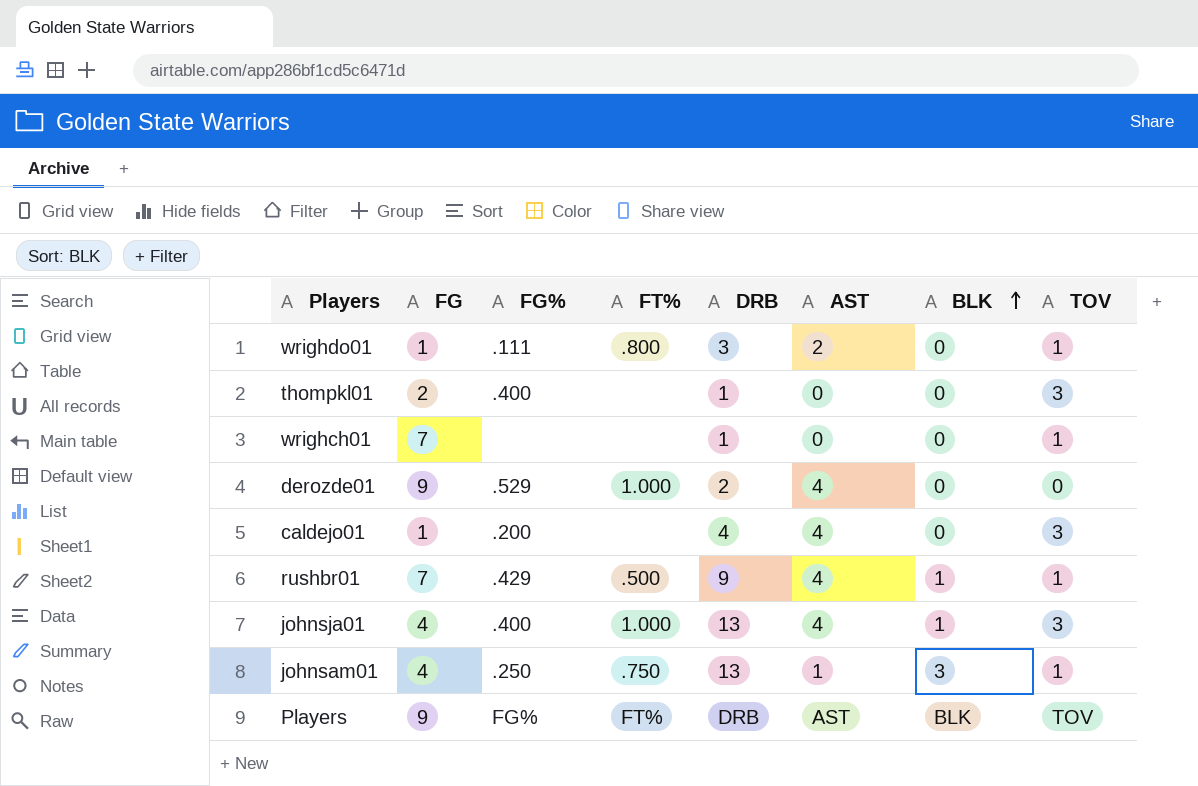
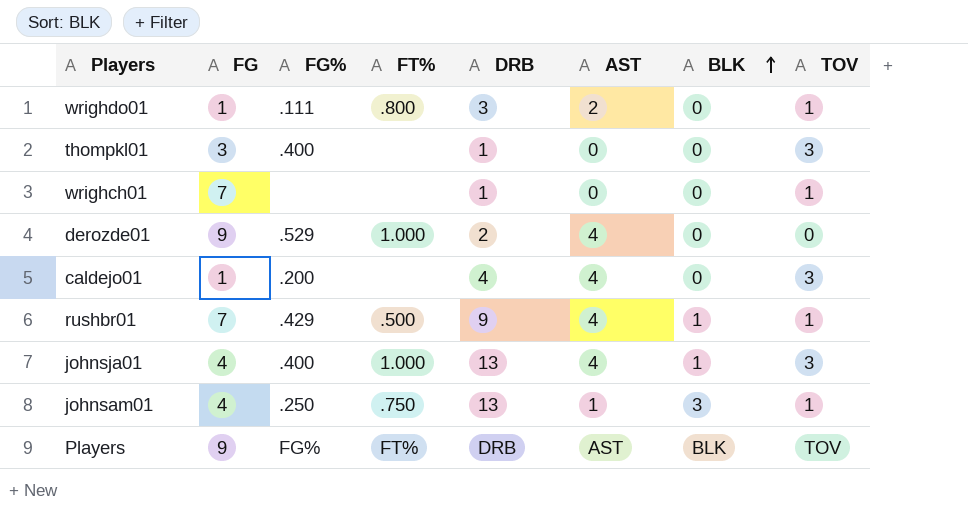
thompkl01 | FG: 2 -> 3

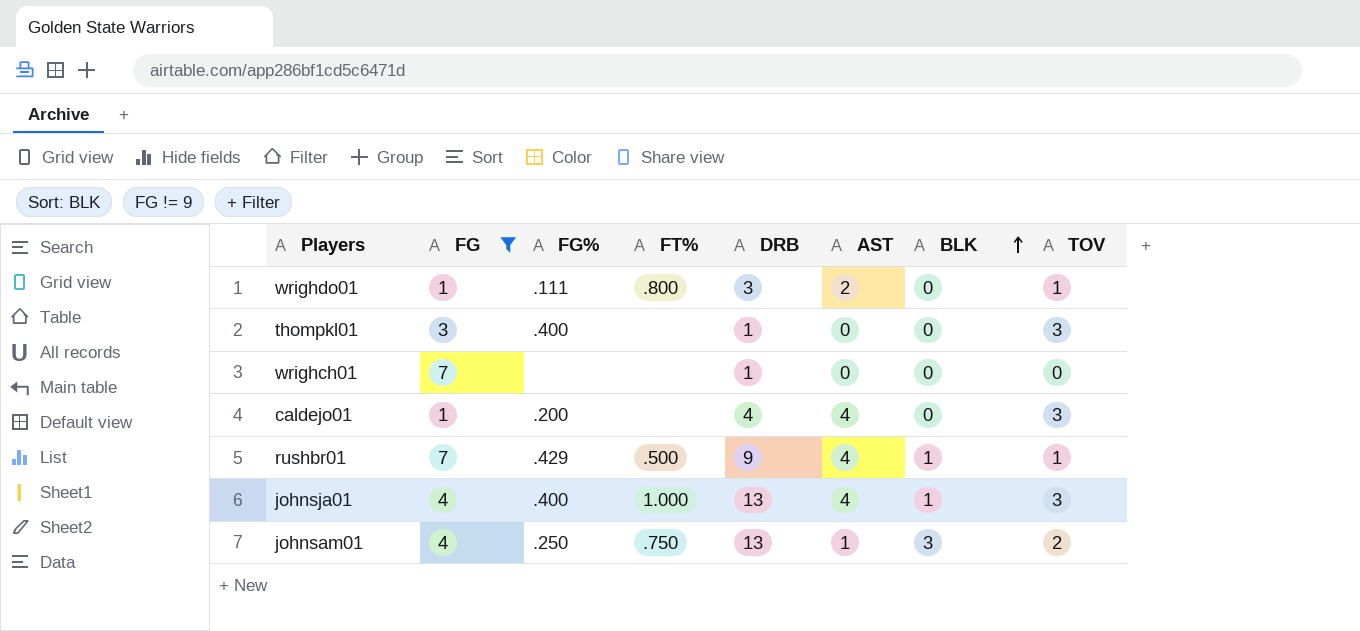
filter: none -> FG != 9
wrighch01 | TOV: 1 -> 0
johnsam01 | TOV: 1 -> 2

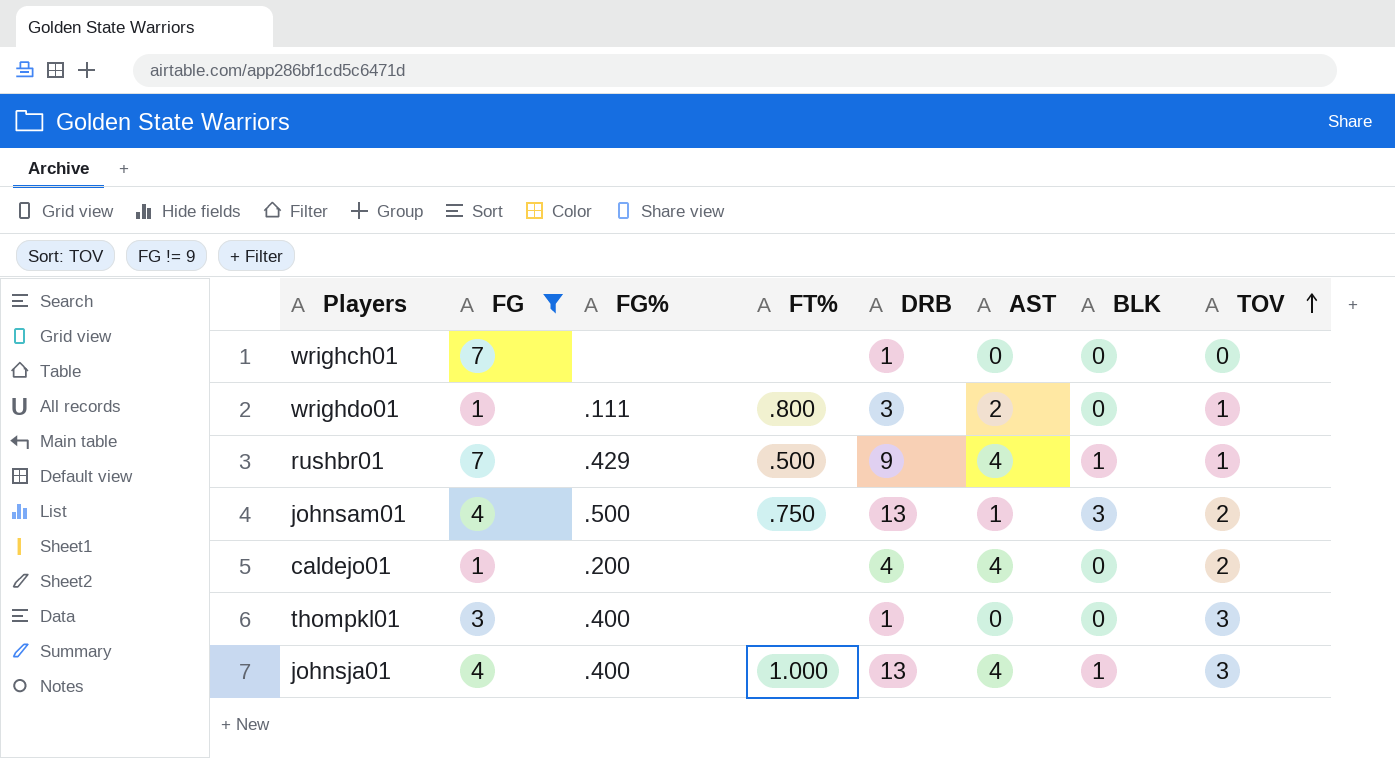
row order: BLK ascending -> TOV ascending
johnsam01 | FG%: .250 -> .500
caldejo01 | TOV: 3 -> 2

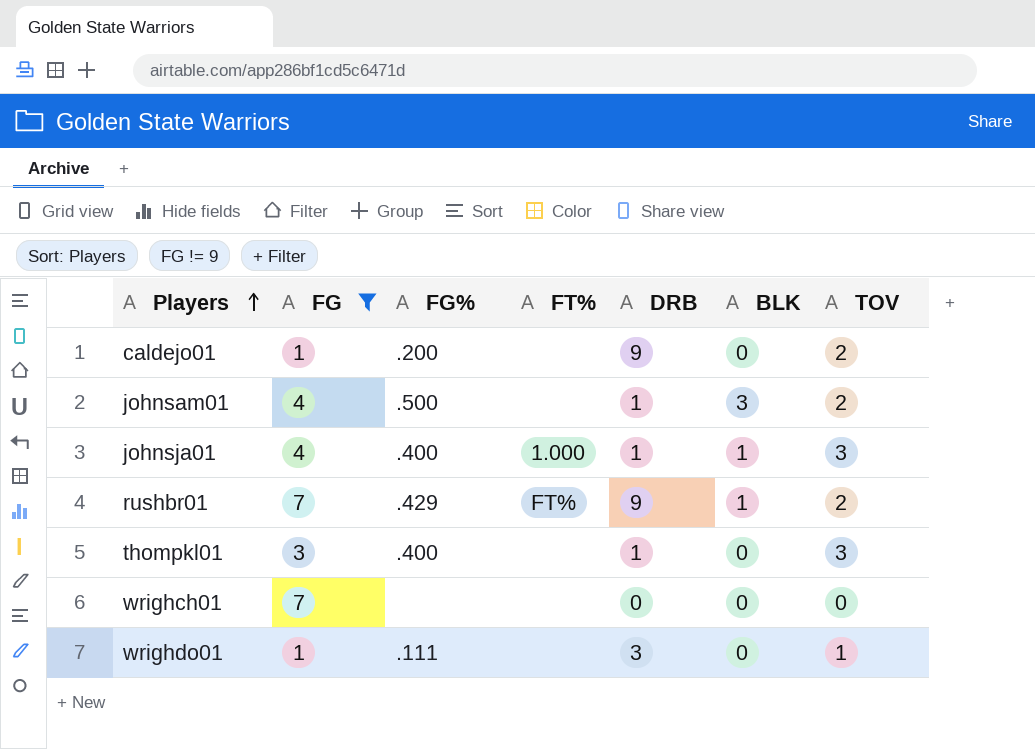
row order: TOV ascending -> Players ascending
column AST | position: 6 -> none
caldejo01 | DRB: 4 -> 9
johnsam01 | FT%: .750 -> none
johnsam01 | DRB: 13 -> 1
johnsja01 | DRB: 13 -> 1
rushbr01 | FT%: .500 -> FT%
rushbr01 | TOV: 1 -> 2
wrighch01 | DRB: 1 -> 0
wrighdo01 | FT%: .800 -> none

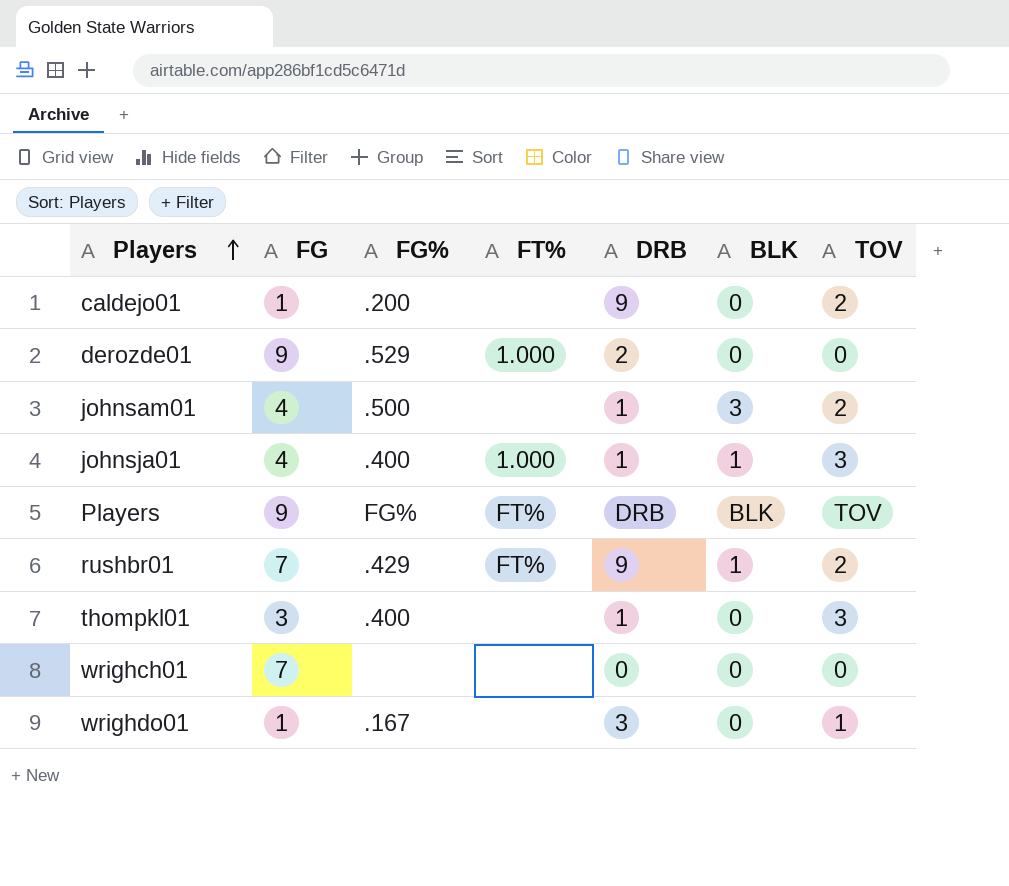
filter: FG != 9 -> none
wrighdo01 | FG%: .111 -> .167

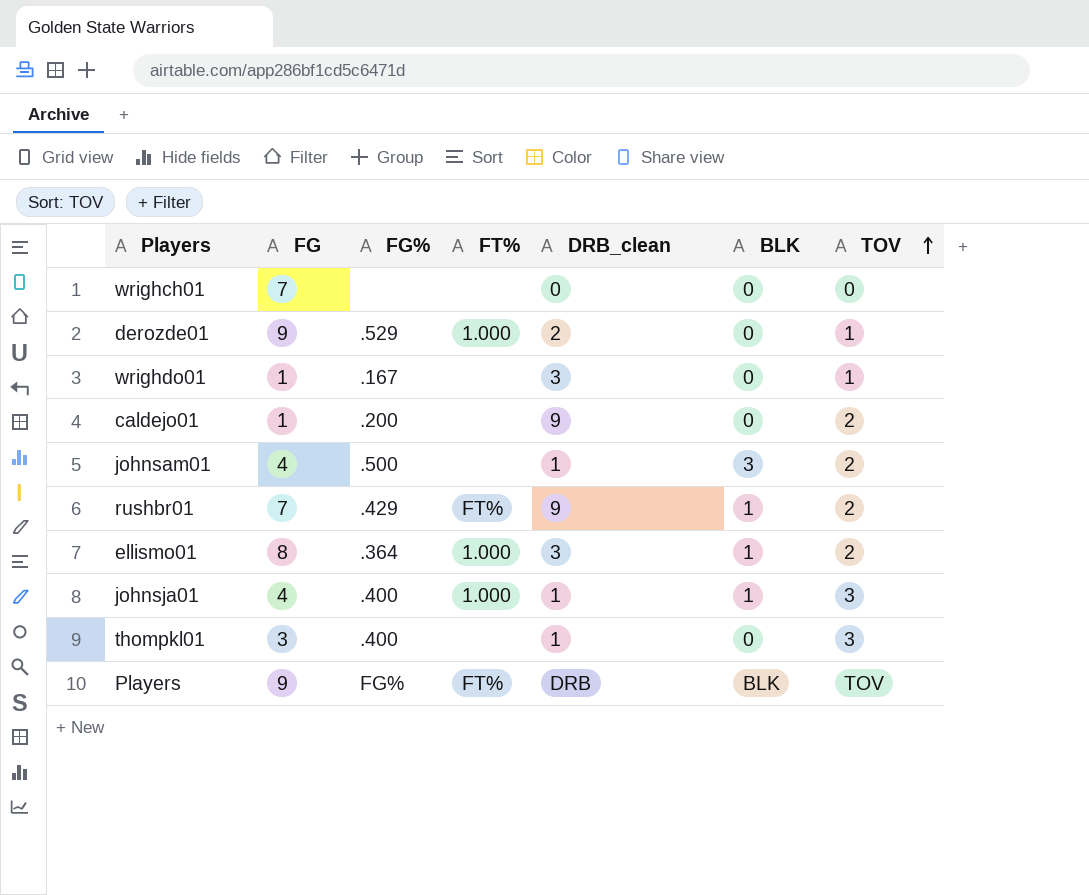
row order: Players ascending -> TOV ascending
column name: DRB -> DRB_clean
derozde01 | TOV: 0 -> 1
row ellismo01: none -> 8 | .364 | 1.000 | 3 | 1 | 2

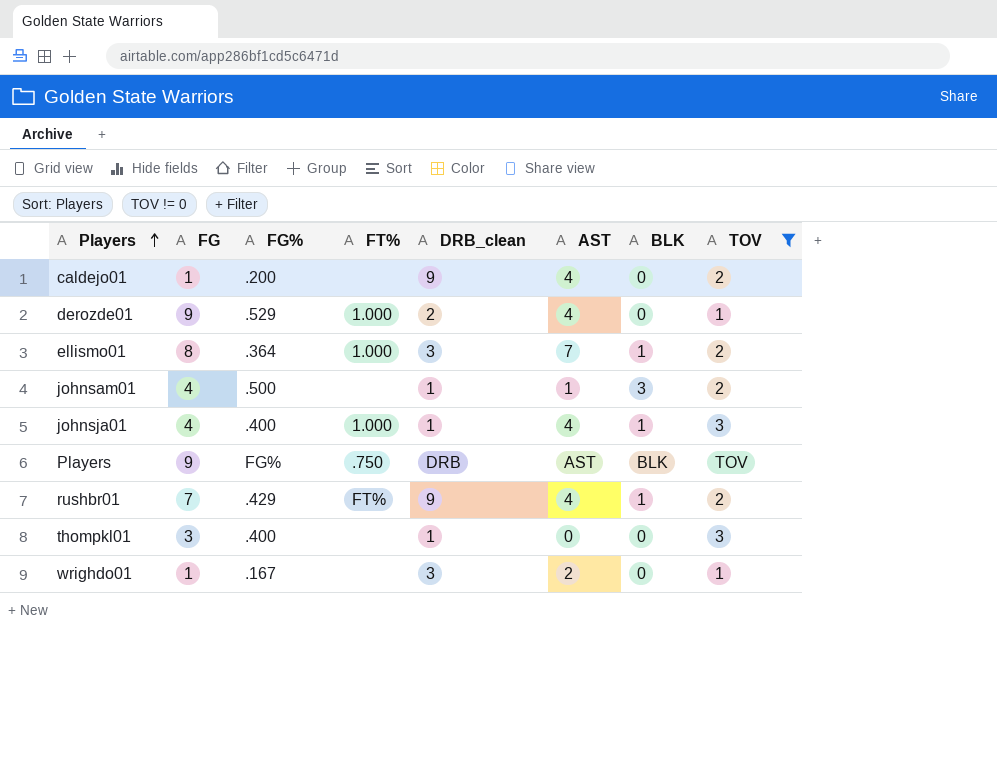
filter: none -> TOV != 0
row order: TOV ascending -> Players ascending
column AST | position: none -> 6
Players | FT%: FT% -> .750

